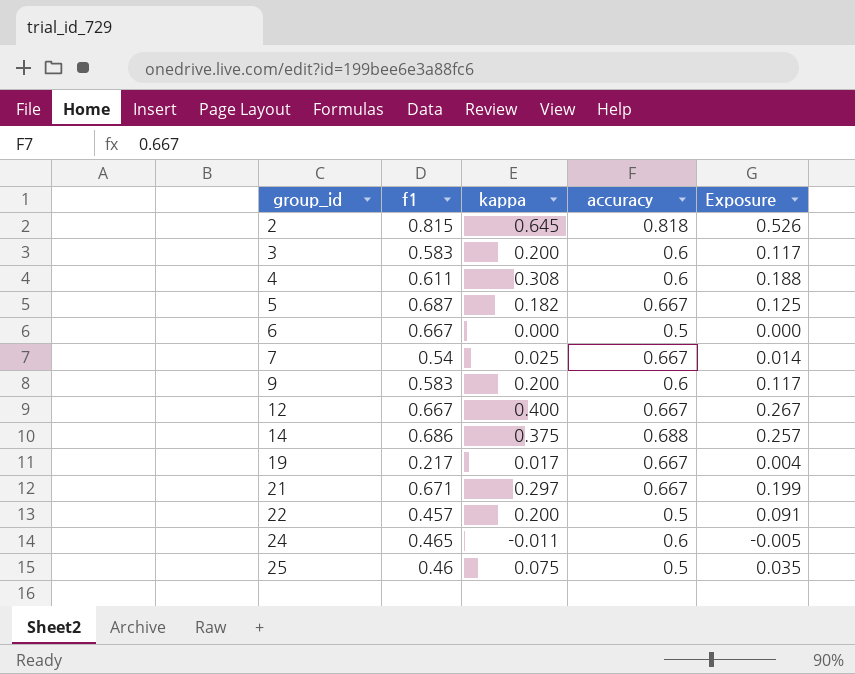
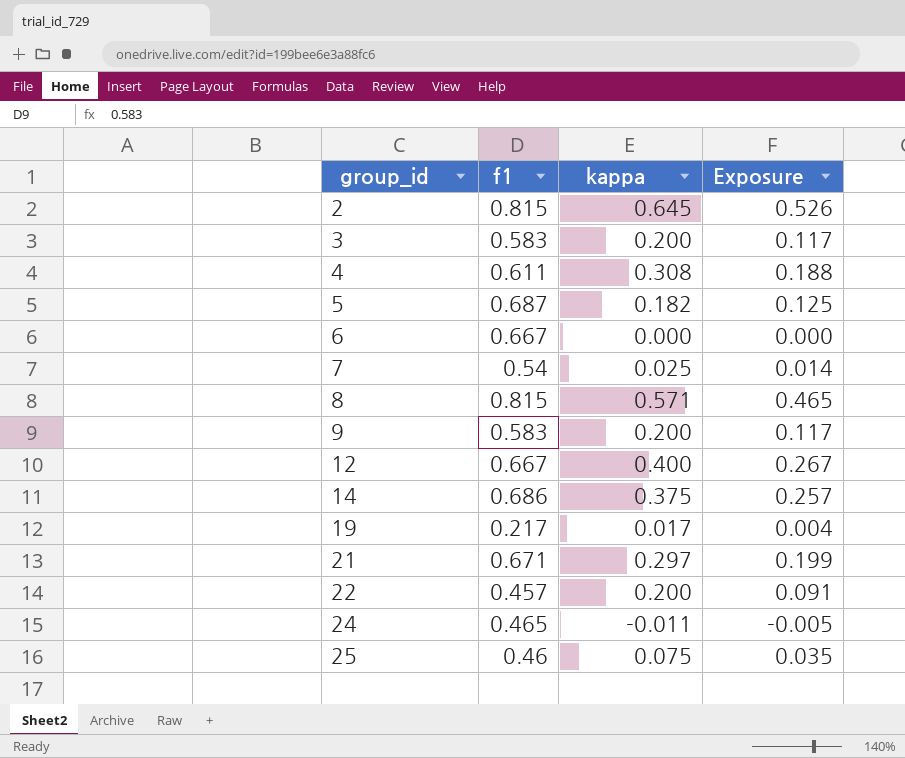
column accuracy | position: 4 -> none
row 8: none -> 0.815 | 0.571 | 0.465

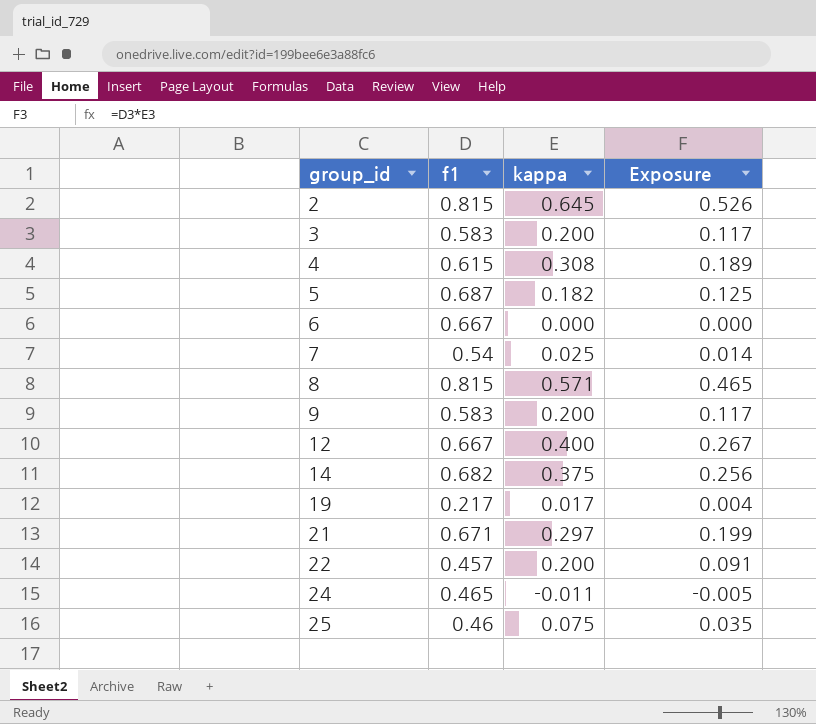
4 | f1: 0.611 -> 0.615
4 | Exposure: 0.188 -> 0.189
14 | f1: 0.686 -> 0.682
14 | Exposure: 0.257 -> 0.256

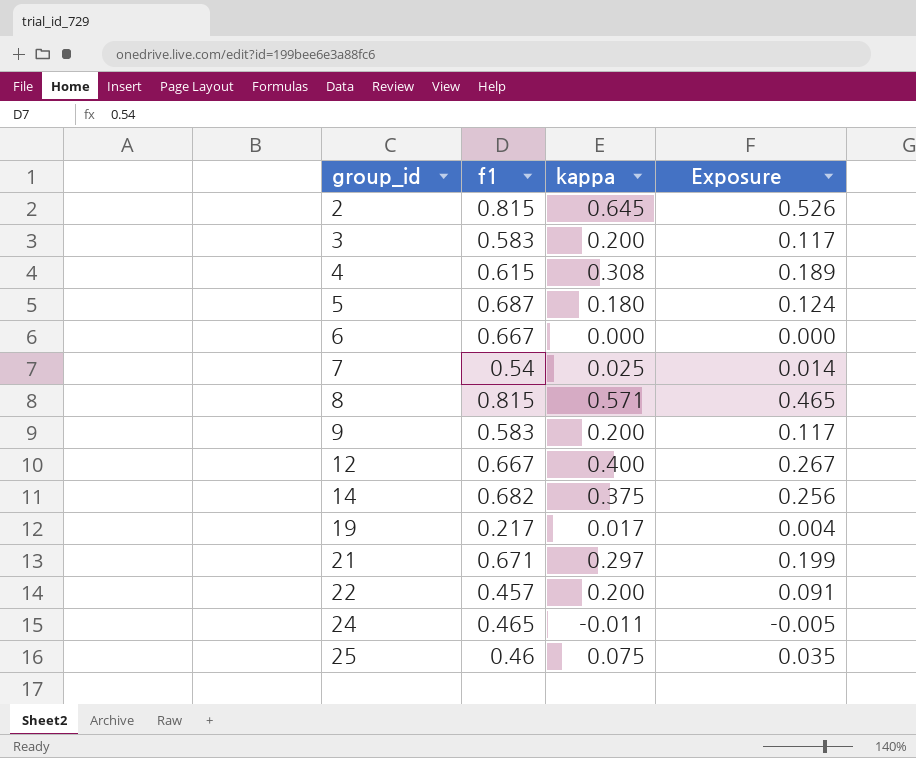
5 | kappa: 0.182 -> 0.180
5 | Exposure: 0.125 -> 0.124

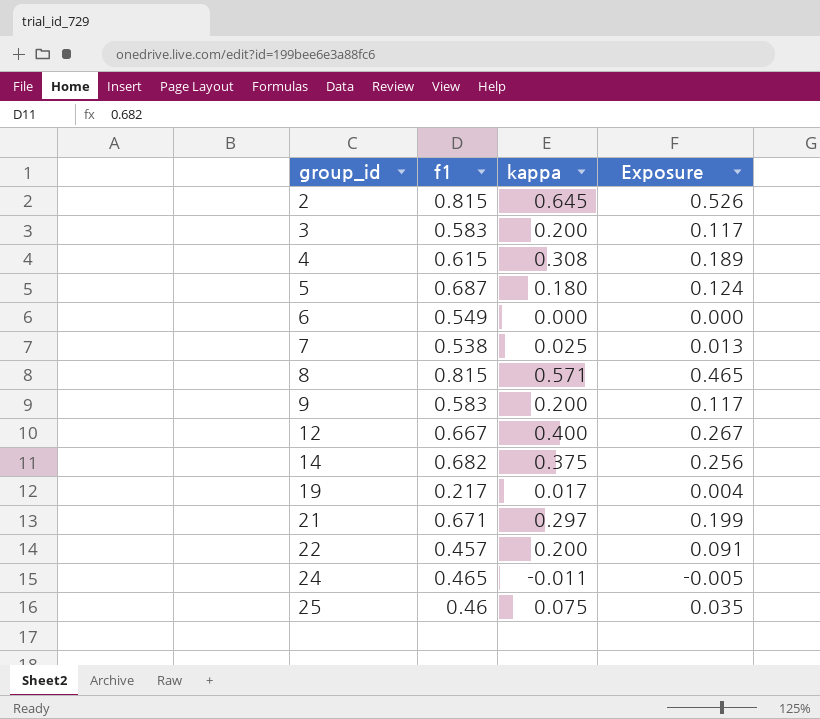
6 | f1: 0.667 -> 0.549
7 | f1: 0.54 -> 0.538
7 | Exposure: 0.014 -> 0.013

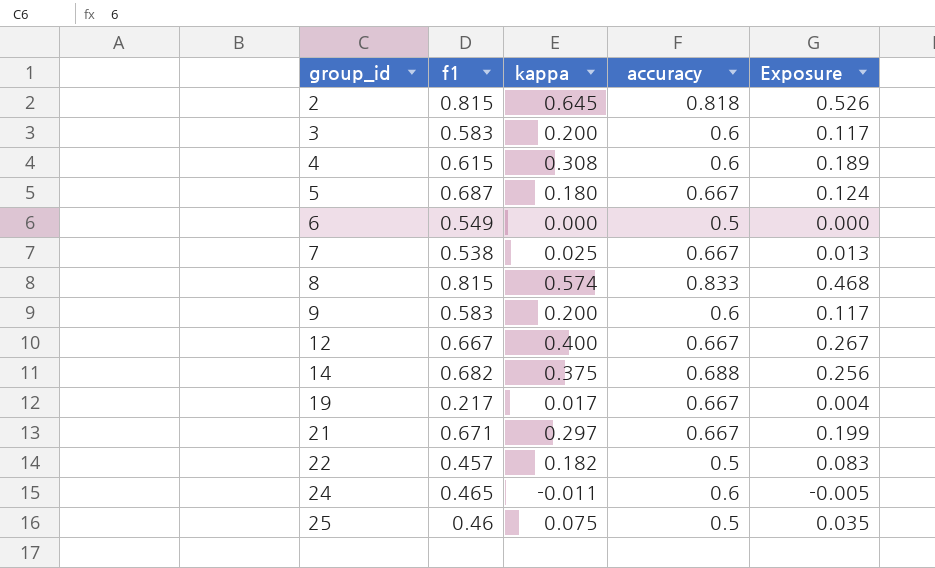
column accuracy | position: none -> 4
8 | kappa: 0.571 -> 0.574
8 | Exposure: 0.465 -> 0.468
22 | kappa: 0.200 -> 0.182
22 | Exposure: 0.091 -> 0.083

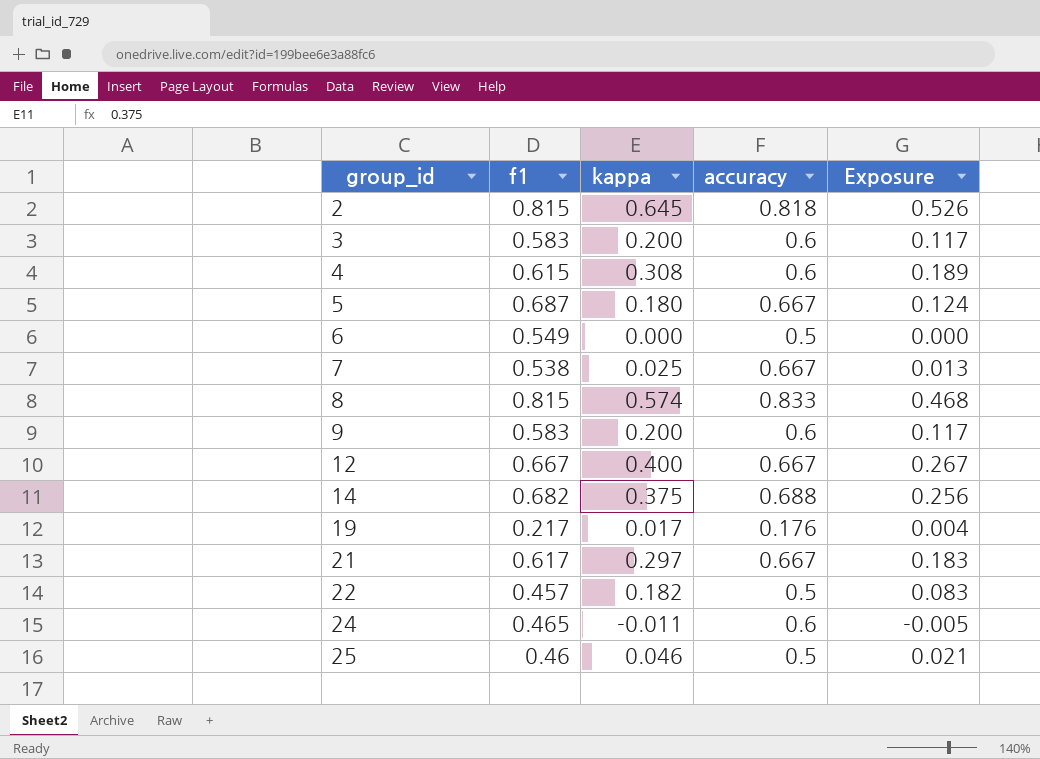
19 | accuracy: 0.667 -> 0.176
21 | f1: 0.671 -> 0.617
21 | Exposure: 0.199 -> 0.183
25 | kappa: 0.075 -> 0.046
25 | Exposure: 0.035 -> 0.021

